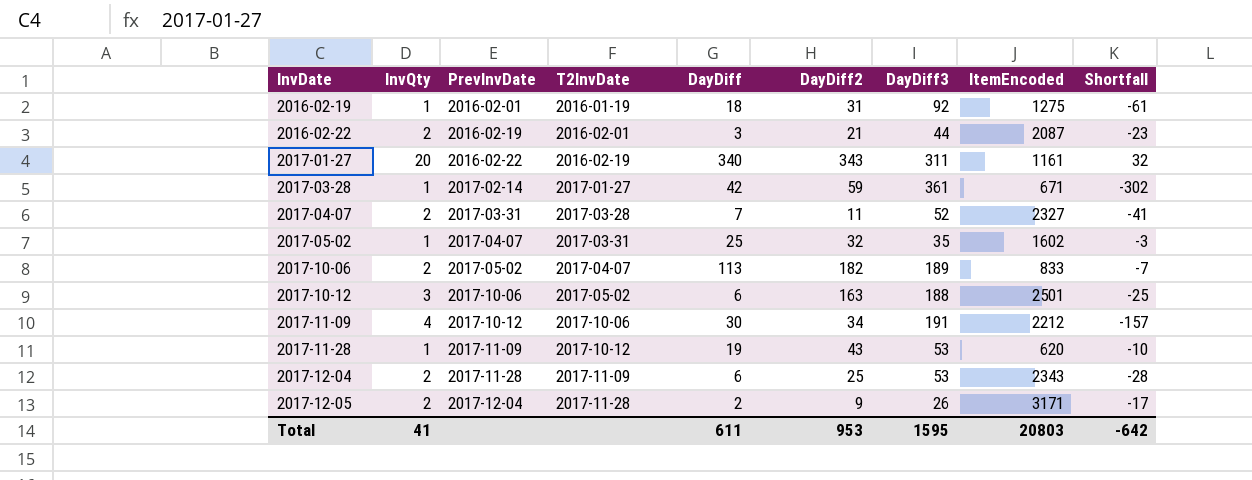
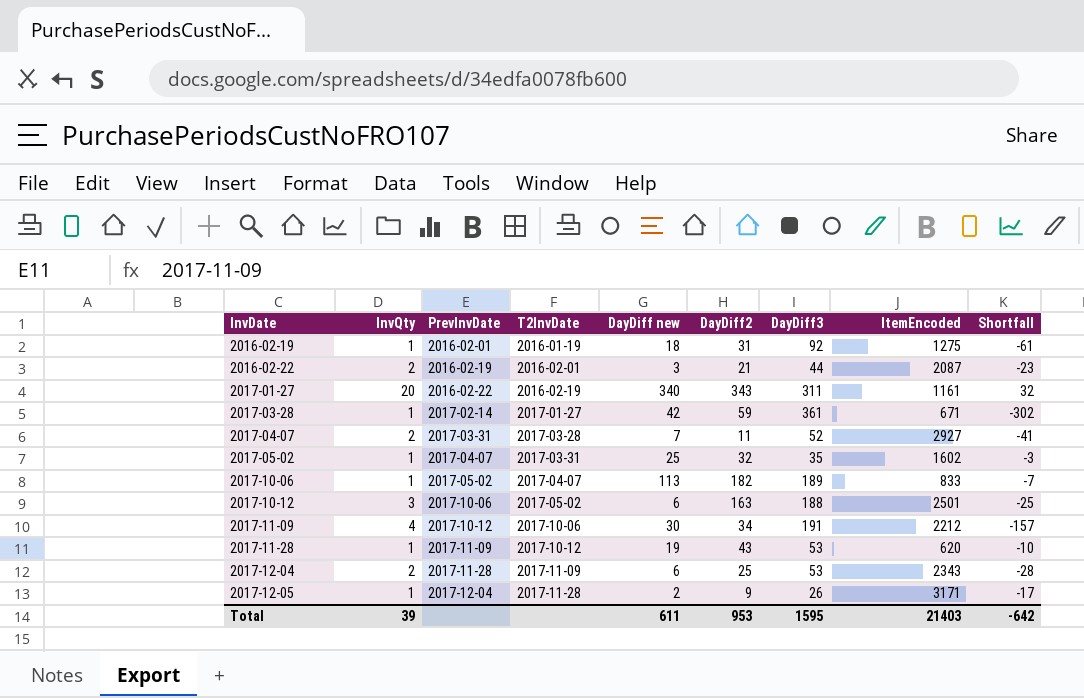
column name: DayDiff -> DayDiff new
2017-04-07 | ItemEncoded: 2327 -> 2927
2017-10-06 | InvQty: 2 -> 1
2017-12-05 | InvQty: 2 -> 1
Total | InvQty: 41 -> 39
Total | ItemEncoded: 20803 -> 21403

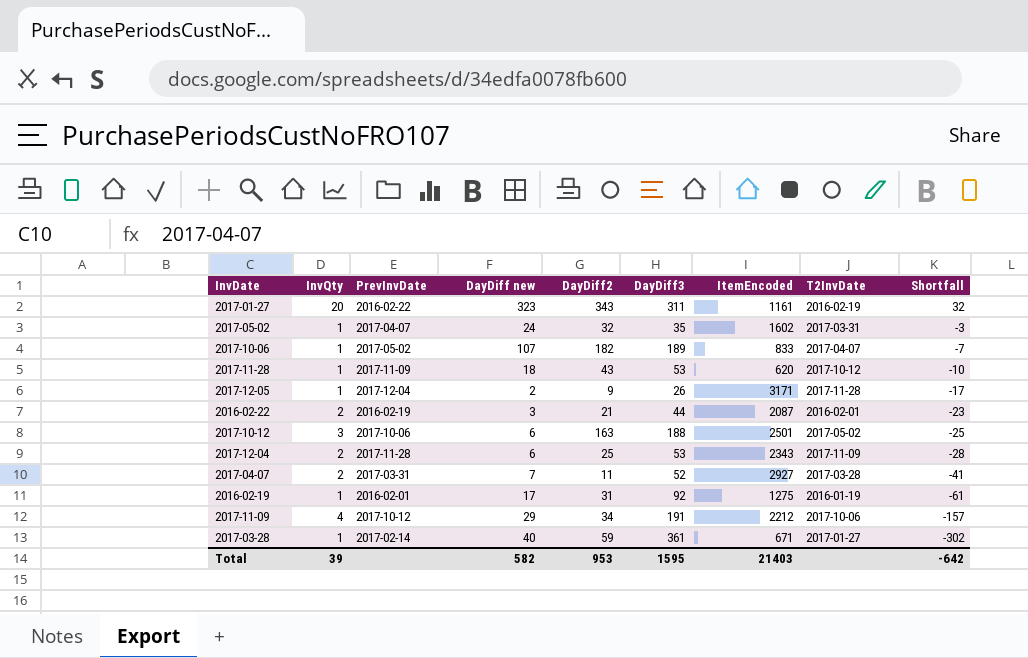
row order: InvDate ascending -> Shortfall descending
column T2InvDate | position: 4 -> 8
2017-01-27 | DayDiff new: 340 -> 323
2017-05-02 | DayDiff new: 25 -> 24
2017-10-06 | DayDiff new: 113 -> 107
2017-11-28 | DayDiff new: 19 -> 18
2016-02-19 | DayDiff new: 18 -> 17
2017-11-09 | DayDiff new: 30 -> 29
2017-03-28 | DayDiff new: 42 -> 40
Total | DayDiff new: 611 -> 582

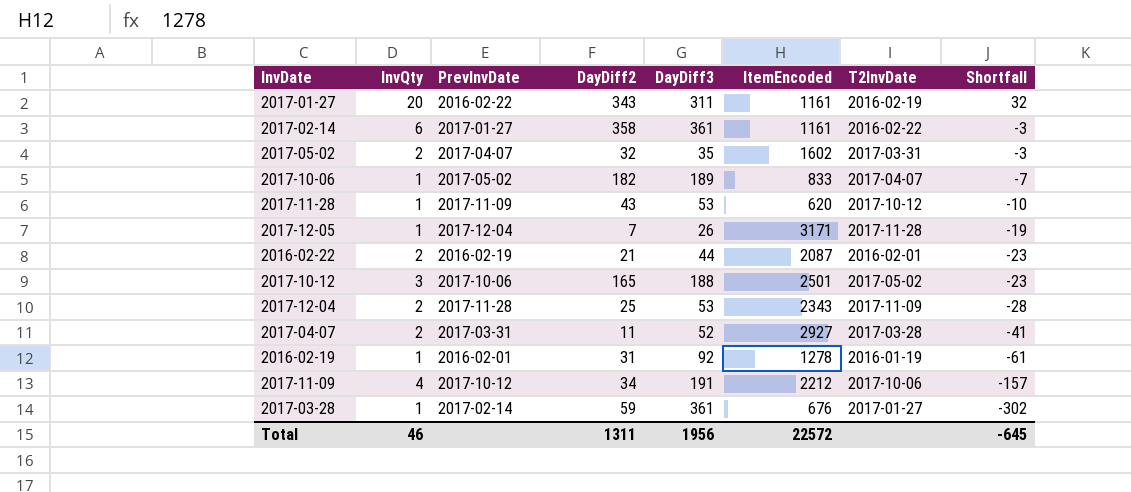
column DayDiff new | position: 4 -> none
row 2017-02-14: none -> 6 | 2017-01-27 | 358 | 361 | 1161 | 2016-02-22 | -3
2017-05-02 | InvQty: 1 -> 2
2017-12-05 | DayDiff2: 9 -> 7
2017-12-05 | Shortfall: -17 -> -19
2017-10-12 | DayDiff2: 163 -> 165
2017-10-12 | Shortfall: -25 -> -23
2016-02-19 | ItemEncoded: 1275 -> 1278
2017-03-28 | ItemEncoded: 671 -> 676
Total | InvQty: 39 -> 46
Total | DayDiff2: 953 -> 1311
Total | DayDiff3: 1595 -> 1956
Total | ItemEncoded: 21403 -> 22572
Total | Shortfall: -642 -> -645

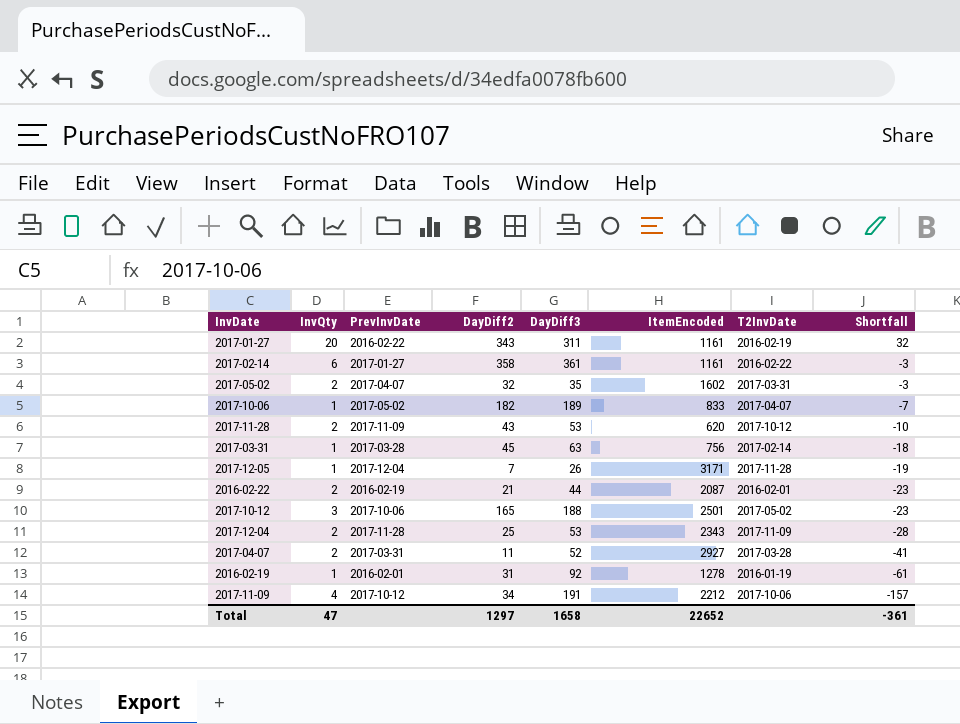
row 2017-03-28: 1 | 2017-02-14 | 59 | 361 | 676 | 2017-01-27 | -302 -> none
2017-11-28 | InvQty: 1 -> 2
row 2017-03-31: none -> 1 | 2017-03-28 | 45 | 63 | 756 | 2017-02-14 | -18
Total | InvQty: 46 -> 47
Total | DayDiff2: 1311 -> 1297
Total | DayDiff3: 1956 -> 1658
Total | ItemEncoded: 22572 -> 22652
Total | Shortfall: -645 -> -361

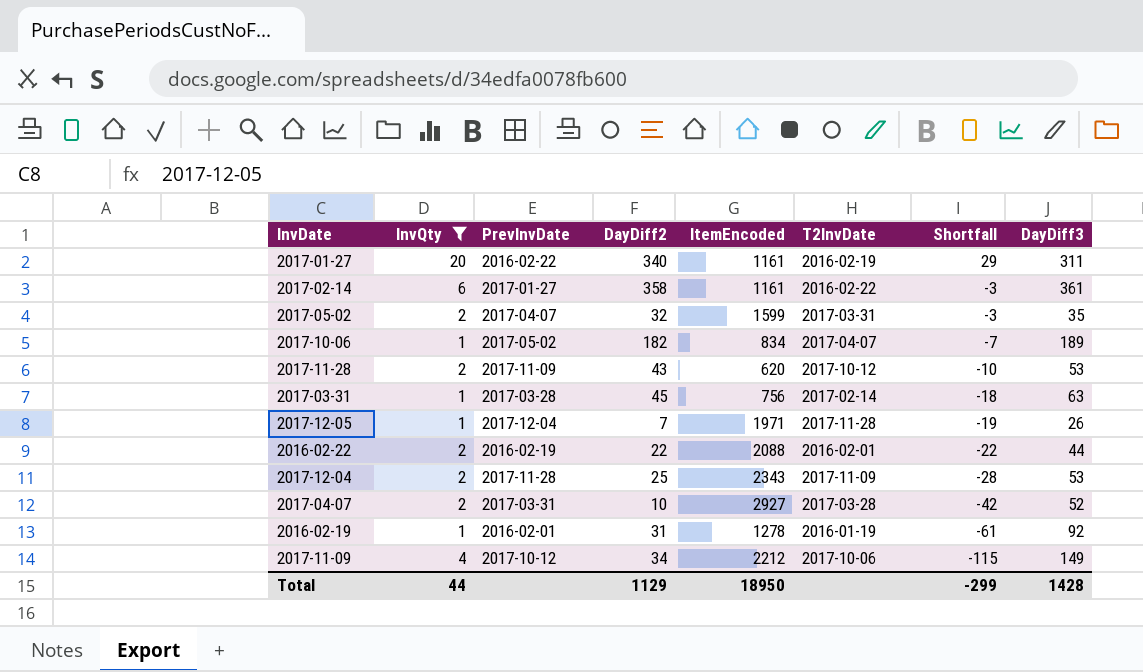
filter: none -> InvQty != 3
column DayDiff3 | position: 5 -> 8
2017-01-27 | DayDiff2: 343 -> 340
2017-01-27 | Shortfall: 32 -> 29
2017-05-02 | ItemEncoded: 1602 -> 1599
2017-10-06 | ItemEncoded: 833 -> 834
2017-12-05 | ItemEncoded: 3171 -> 1971
2016-02-22 | DayDiff2: 21 -> 22
2016-02-22 | ItemEncoded: 2087 -> 2088
2016-02-22 | Shortfall: -23 -> -22
2017-04-07 | DayDiff2: 11 -> 10
2017-04-07 | Shortfall: -41 -> -42
2017-11-09 | Shortfall: -157 -> -115
2017-11-09 | DayDiff3: 191 -> 149
Total | InvQty: 47 -> 44
Total | DayDiff2: 1297 -> 1129
Total | ItemEncoded: 22652 -> 18950
Total | Shortfall: -361 -> -299
Total | DayDiff3: 1658 -> 1428

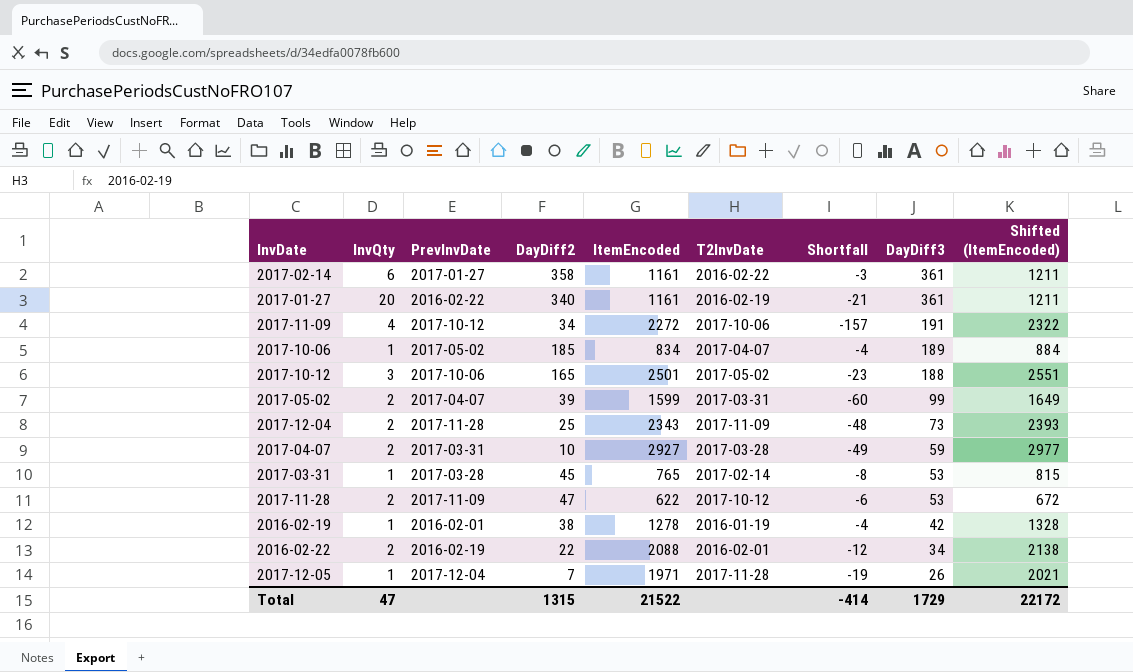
filter: InvQty != 3 -> none
row order: Shortfall descending -> DayDiff3 descending
column Shifted (ItemEncoded) | formula: none -> [ItemEncoded] + 50
2017-01-27 | Shortfall: 29 -> -21
2017-01-27 | DayDiff3: 311 -> 361
2017-11-09 | ItemEncoded: 2212 -> 2272
2017-11-09 | Shortfall: -115 -> -157
2017-11-09 | DayDiff3: 149 -> 191
2017-10-06 | DayDiff2: 182 -> 185
2017-10-06 | Shortfall: -7 -> -4
2017-05-02 | DayDiff2: 32 -> 39
2017-05-02 | Shortfall: -3 -> -60
2017-05-02 | DayDiff3: 35 -> 99
2017-12-04 | Shortfall: -28 -> -48
2017-12-04 | DayDiff3: 53 -> 73
2017-04-07 | Shortfall: -42 -> -49
2017-04-07 | DayDiff3: 52 -> 59
2017-03-31 | ItemEncoded: 756 -> 765
2017-03-31 | Shortfall: -18 -> -8
2017-03-31 | DayDiff3: 63 -> 53
2017-11-28 | DayDiff2: 43 -> 47
2017-11-28 | ItemEncoded: 620 -> 622
2017-11-28 | Shortfall: -10 -> -6
2016-02-19 | DayDiff2: 31 -> 38
2016-02-19 | Shortfall: -61 -> -4
2016-02-19 | DayDiff3: 92 -> 42
2016-02-22 | Shortfall: -22 -> -12
2016-02-22 | DayDiff3: 44 -> 34
Total | InvQty: 44 -> 47
Total | DayDiff2: 1129 -> 1315
Total | ItemEncoded: 18950 -> 21522
Total | Shortfall: -299 -> -414
Total | DayDiff3: 1428 -> 1729

